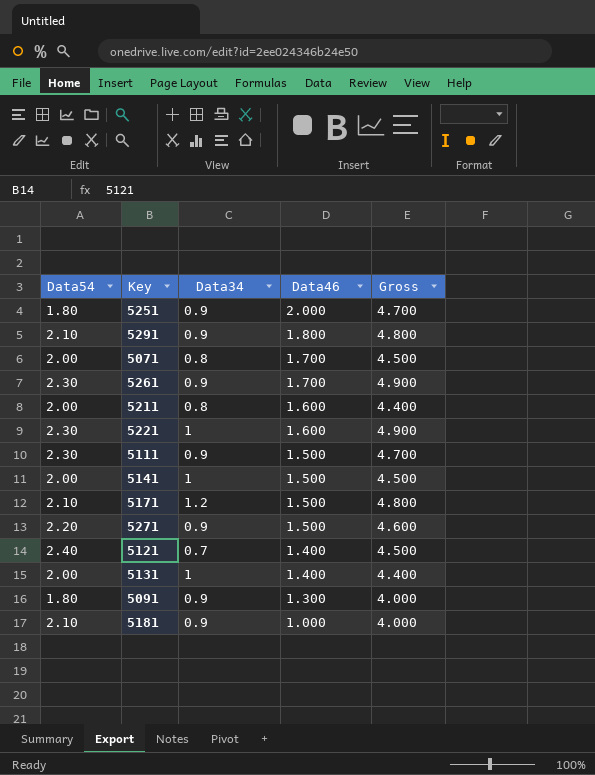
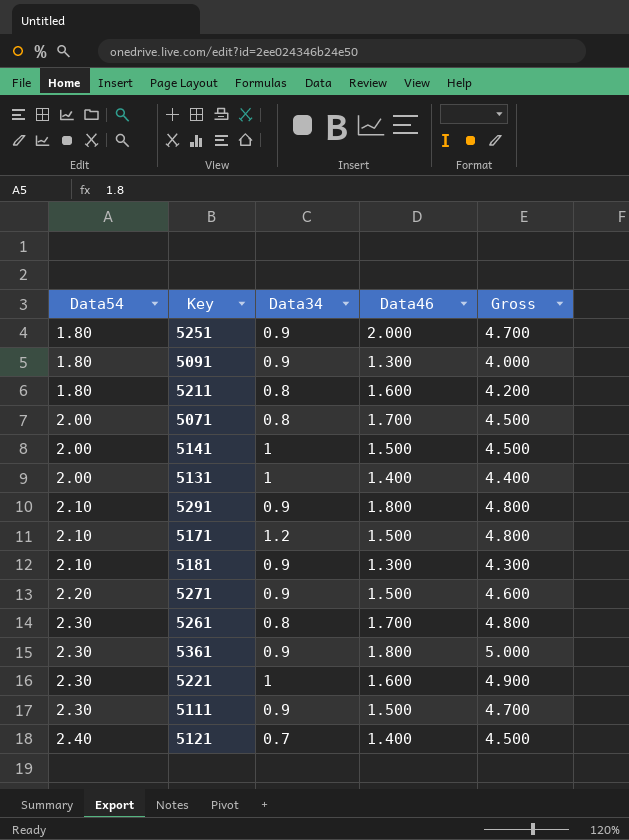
row order: Data46 descending -> Data54 ascending
5211 | Data54: 2.00 -> 1.80
5211 | Gross: 4.400 -> 4.200
5181 | Data46: 1.000 -> 1.300
5181 | Gross: 4.000 -> 4.300
5261 | Data34: 0.9 -> 0.8
5261 | Gross: 4.900 -> 4.800
row 5361: none -> 2.30 | 0.9 | 1.800 | 5.000

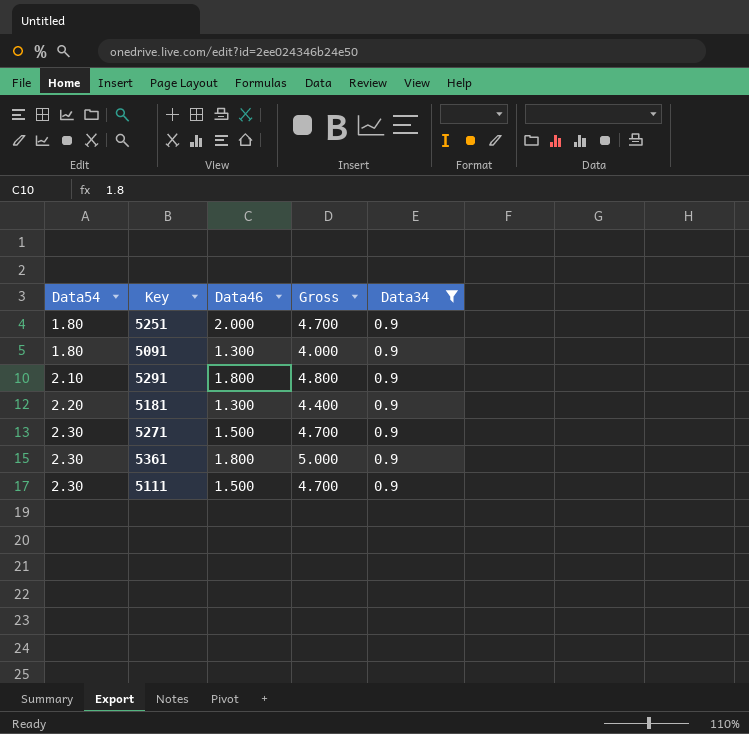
filter: none -> Data34 = 0.9
column Data34 | position: 3 -> 5
5181 | Data54: 2.10 -> 2.20
5181 | Gross: 4.300 -> 4.400
5271 | Data54: 2.20 -> 2.30
5271 | Gross: 4.600 -> 4.700

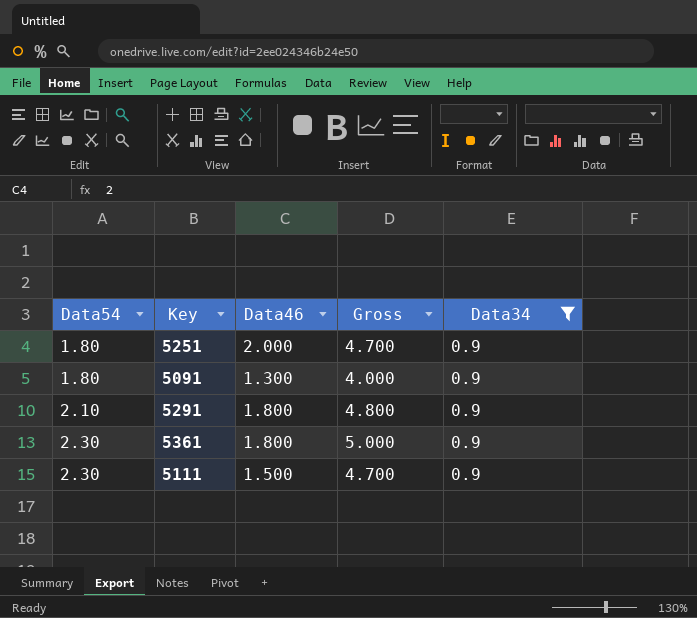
row 5181: 2.20 | 1.300 | 4.400 | 0.9 -> none
row 5271: 2.30 | 1.500 | 4.700 | 0.9 -> none

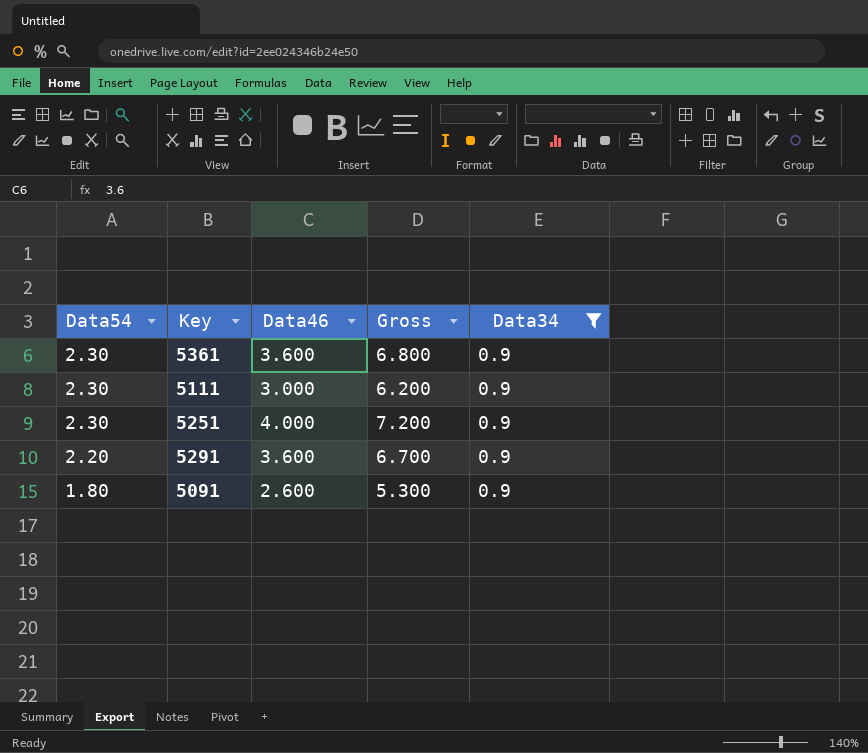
row order: Data54 ascending -> Data54 descending
5361 | Data46: 1.800 -> 3.600
5361 | Gross: 5.000 -> 6.800
5111 | Data46: 1.500 -> 3.000
5111 | Gross: 4.700 -> 6.200
5251 | Data54: 1.80 -> 2.30
5251 | Data46: 2.000 -> 4.000
5251 | Gross: 4.700 -> 7.200
5291 | Data54: 2.10 -> 2.20
5291 | Data46: 1.800 -> 3.600
5291 | Gross: 4.800 -> 6.700
5091 | Data46: 1.300 -> 2.600
5091 | Gross: 4.000 -> 5.300

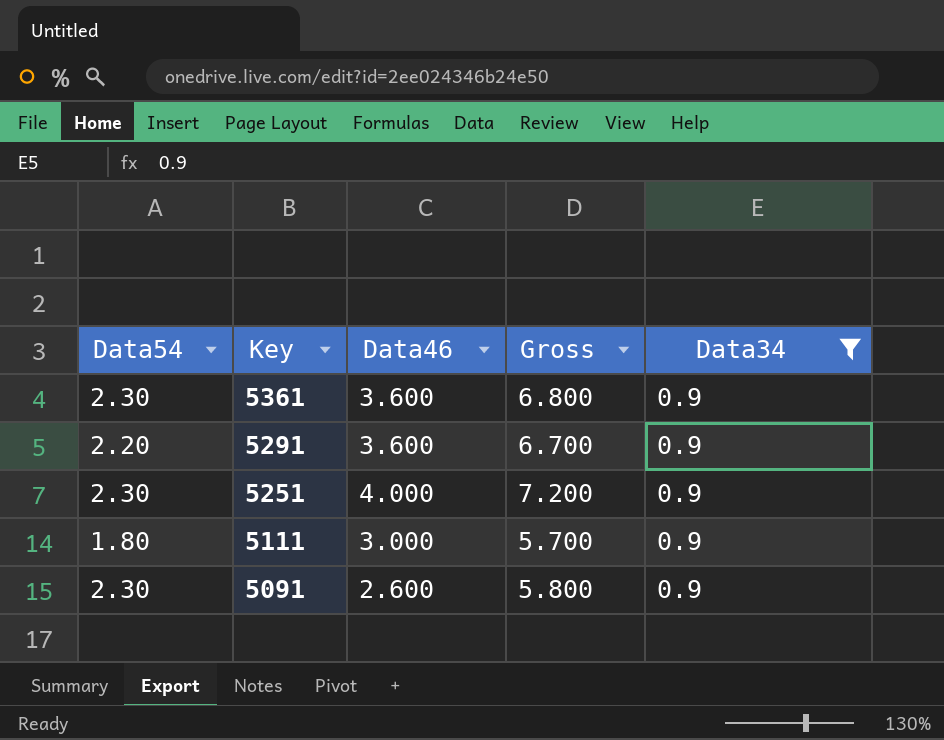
row order: Data54 descending -> Key descending
5111 | Data54: 2.30 -> 1.80
5111 | Gross: 6.200 -> 5.700
5091 | Data54: 1.80 -> 2.30
5091 | Gross: 5.300 -> 5.800

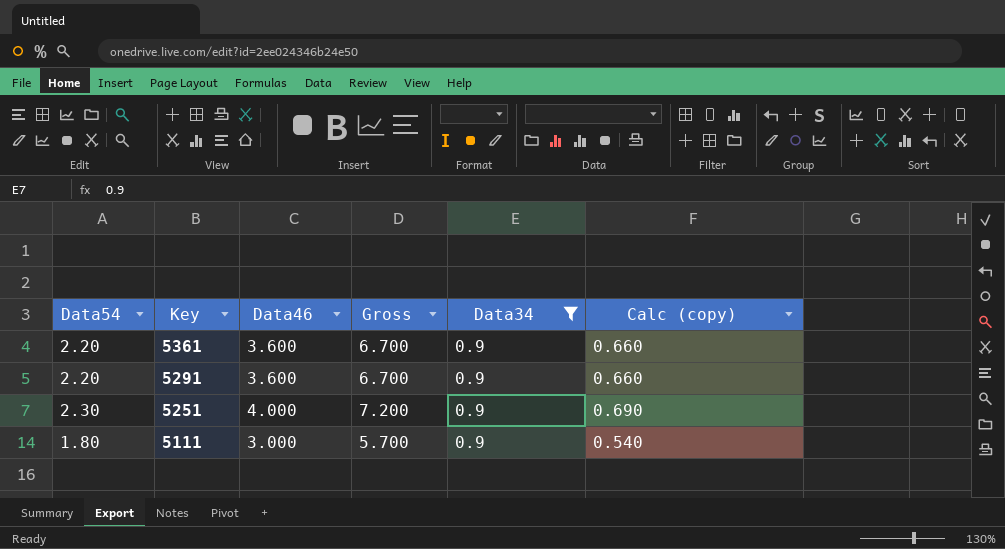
column Calc (copy) | formula: none -> [Data54] * 0.3
row 5091: 2.30 | 2.600 | 5.800 | 0.9 -> none
5361 | Data54: 2.30 -> 2.20
5361 | Gross: 6.800 -> 6.700

